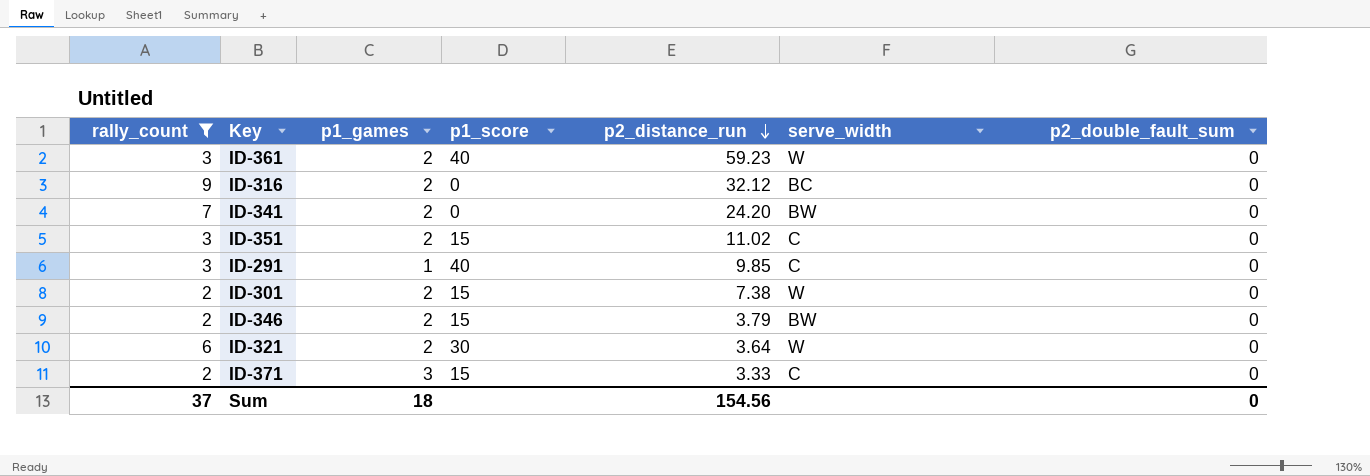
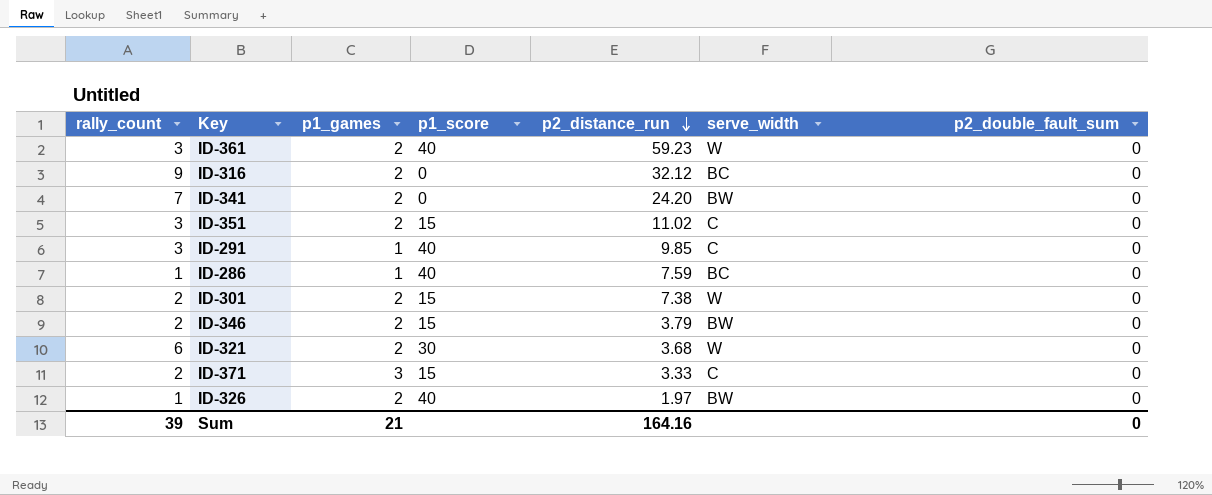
filter: rally_count != 1 -> none
ID-321 | p2_distance_run: 3.64 -> 3.68
Sum | rally_count: 37 -> 39
Sum | p1_games: 18 -> 21
Sum | p2_distance_run: 154.56 -> 164.16

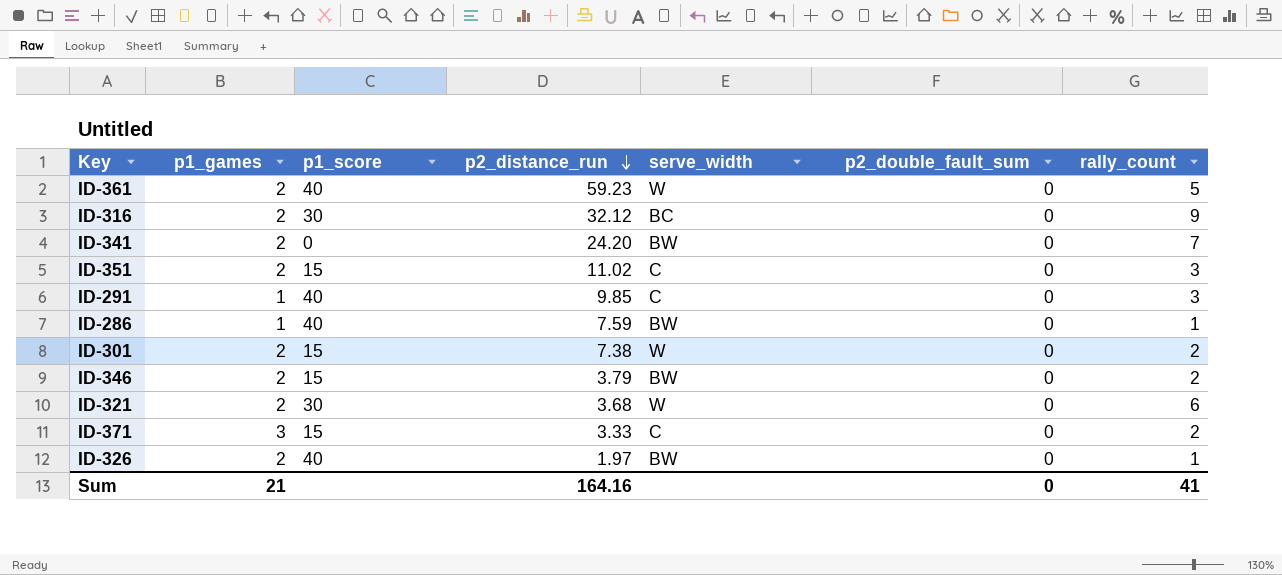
column rally_count | position: 1 -> 7
ID-361 | rally_count: 3 -> 5
ID-316 | p1_score: 0 -> 30
ID-286 | serve_width: BC -> BW
Sum | rally_count: 39 -> 41

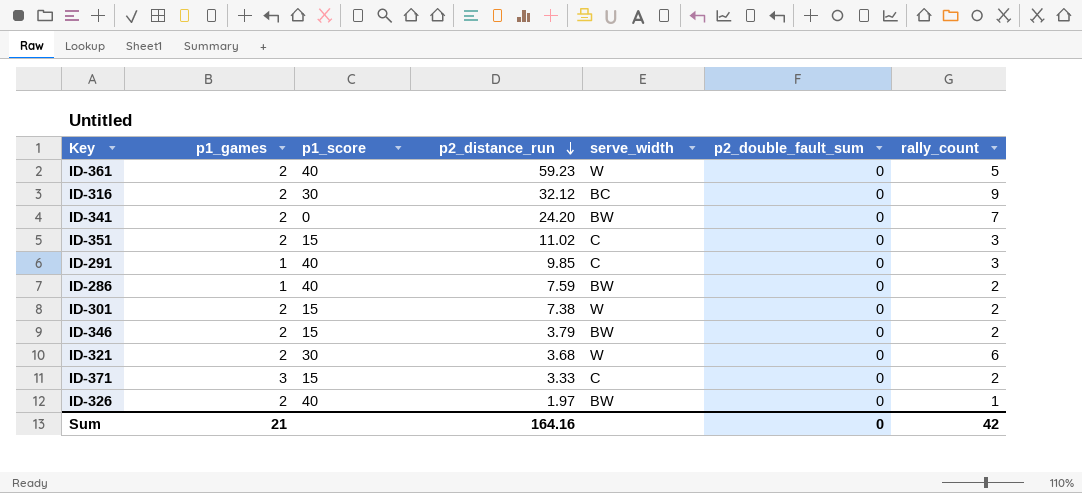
ID-286 | rally_count: 1 -> 2
Sum | rally_count: 41 -> 42

